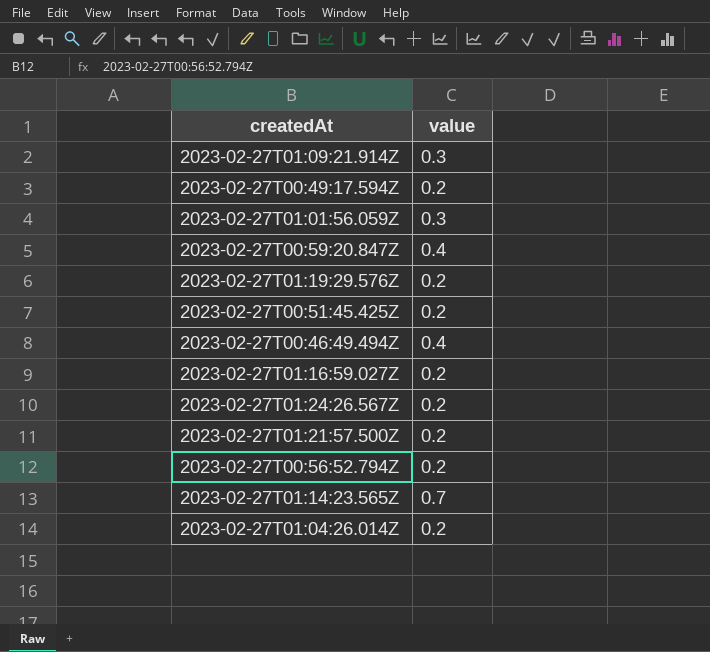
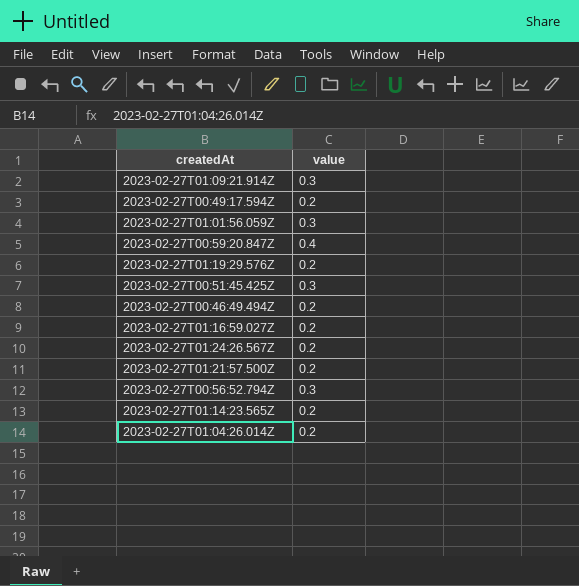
2023-02-27T00:51:45.425Z | value: 0.2 -> 0.3
2023-02-27T00:46:49.494Z | value: 0.4 -> 0.2
2023-02-27T00:56:52.794Z | value: 0.2 -> 0.3
2023-02-27T01:14:23.565Z | value: 0.7 -> 0.2

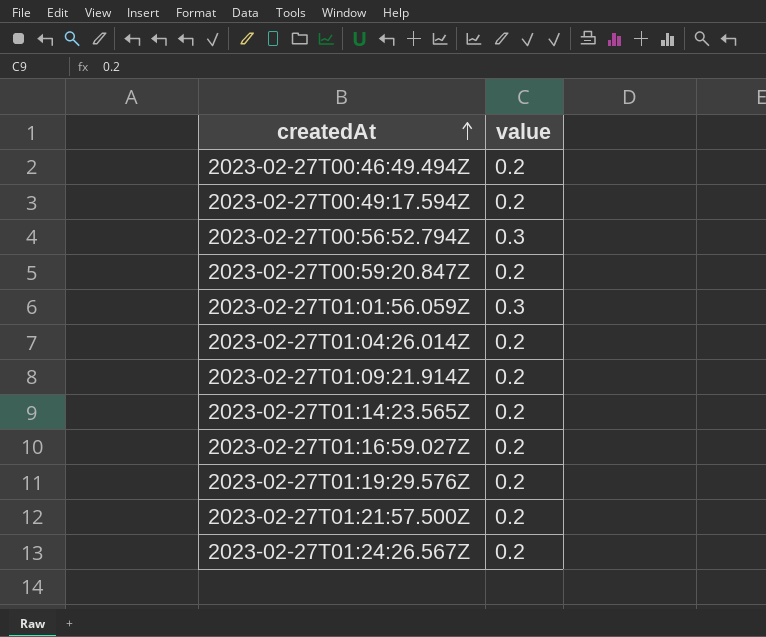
row order: none -> createdAt ascending
row 2023-02-27T00:51:45.425Z: 0.3 -> none
2023-02-27T00:59:20.847Z | value: 0.4 -> 0.2
2023-02-27T01:09:21.914Z | value: 0.3 -> 0.2

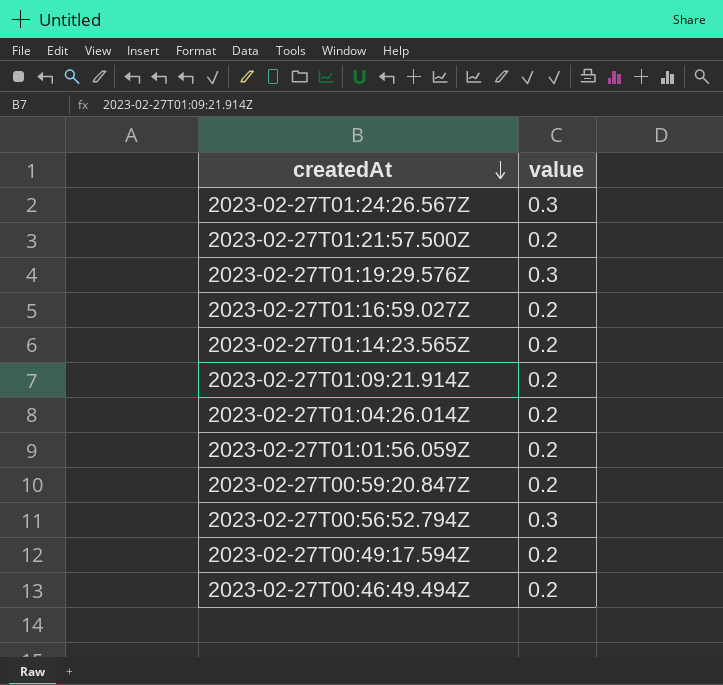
row order: createdAt ascending -> createdAt descending
2023-02-27T01:24:26.567Z | value: 0.2 -> 0.3
2023-02-27T01:19:29.576Z | value: 0.2 -> 0.3
2023-02-27T01:01:56.059Z | value: 0.3 -> 0.2

